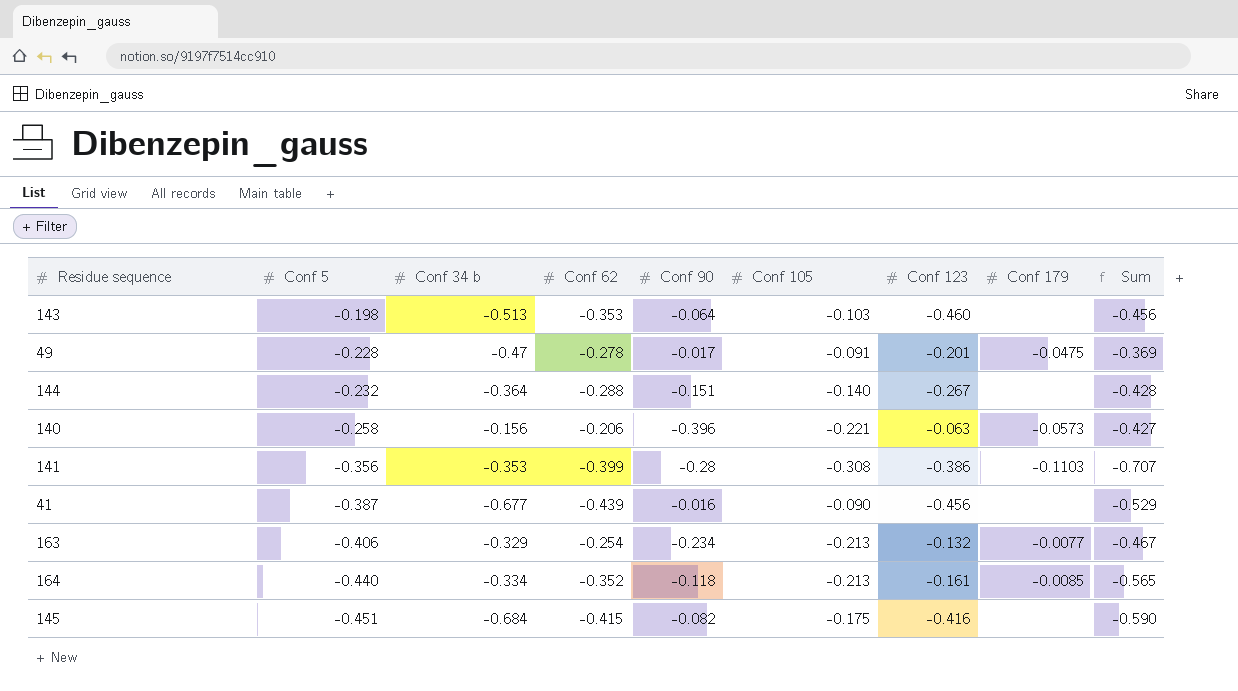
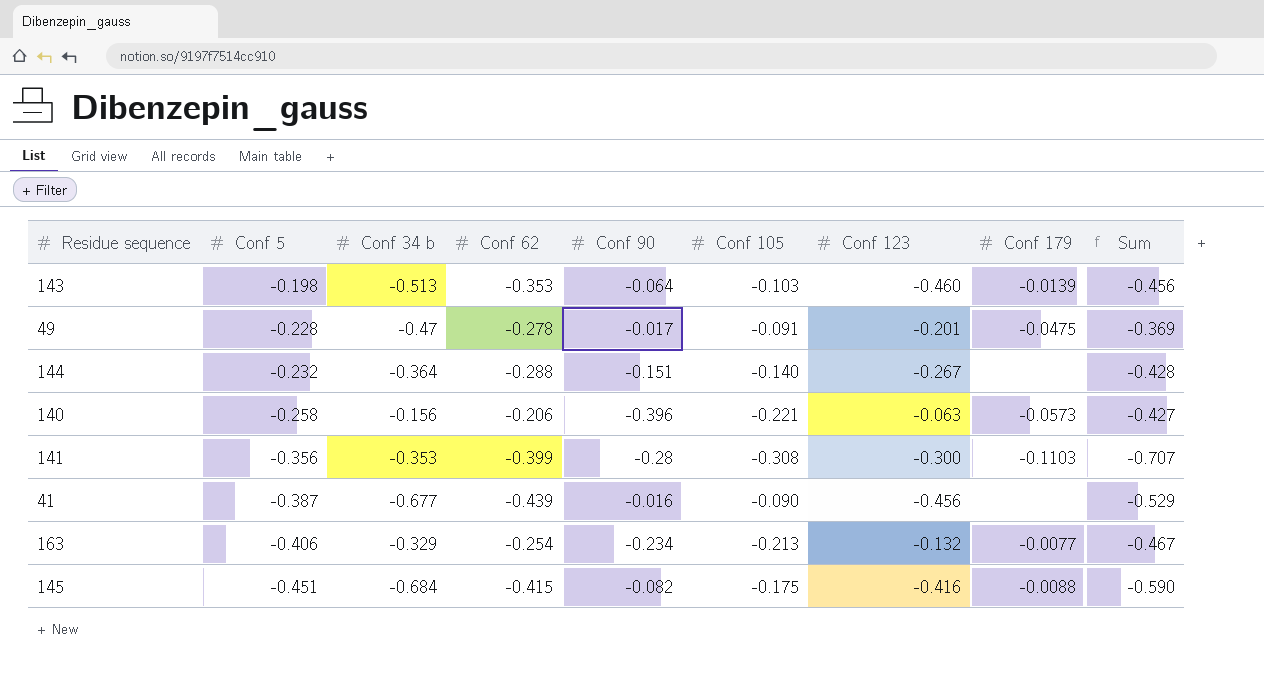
row 164: -0.440 | -0.334 | -0.352 | -0.118 | -0.213 | -0.161 | -0.0085 | -0.565 -> none
143 | Conf 179: none -> -0.0139
141 | Conf 123: -0.386 -> -0.300
145 | Conf 179: none -> -0.0088

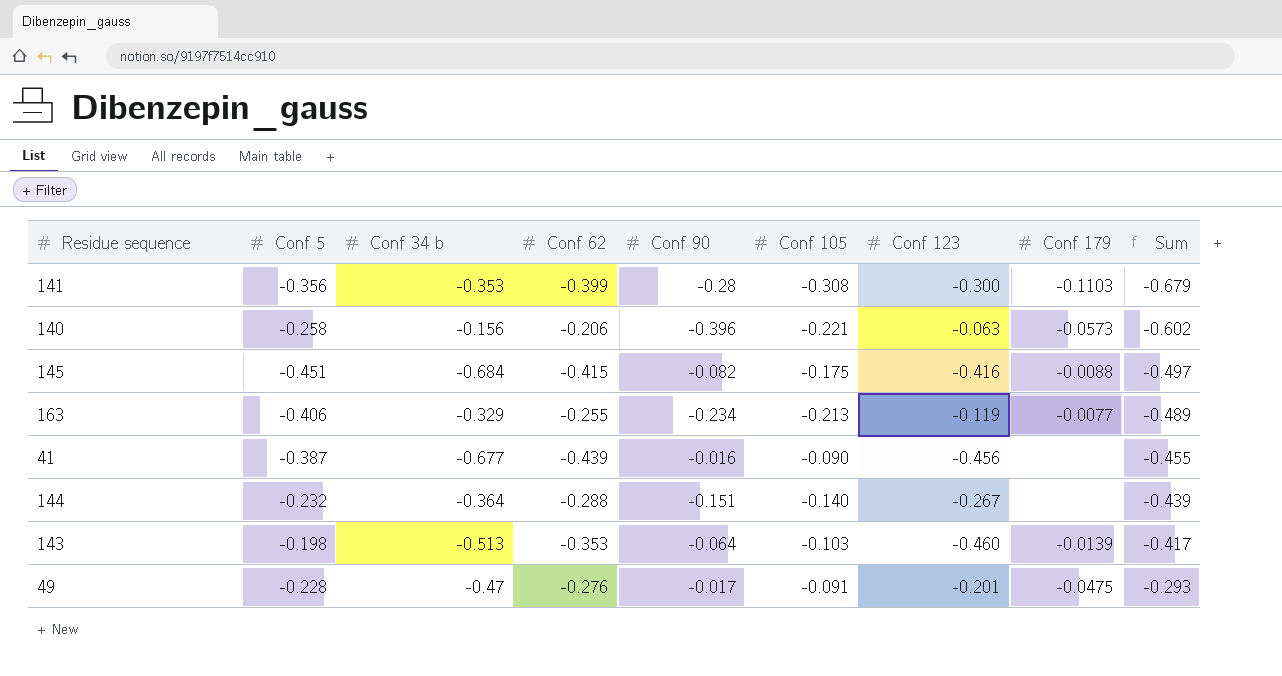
row order: Conf 5 descending -> Sum ascending
column Sum | formula: [Conf 62] + [Conf 105] -> [Conf 62] + [Conf 90]
163 | Conf 62: -0.254 -> -0.255
163 | Conf 123: -0.132 -> -0.119
49 | Conf 62: -0.278 -> -0.276

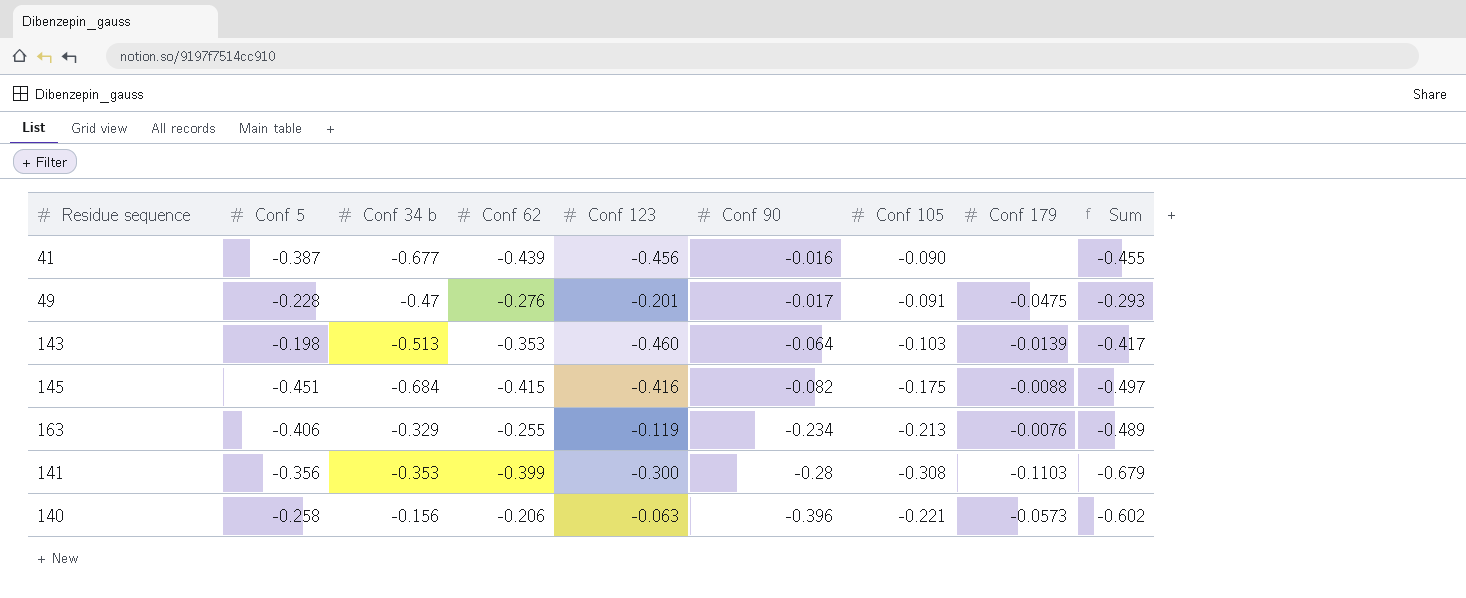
row order: Sum ascending -> Conf 90 descending
column Conf 123 | position: 7 -> 5
row 144: -0.232 | -0.364 | -0.288 | -0.151 | -0.140 | -0.267 | none | -0.439 -> none
163 | Conf 179: -0.0077 -> -0.0076

